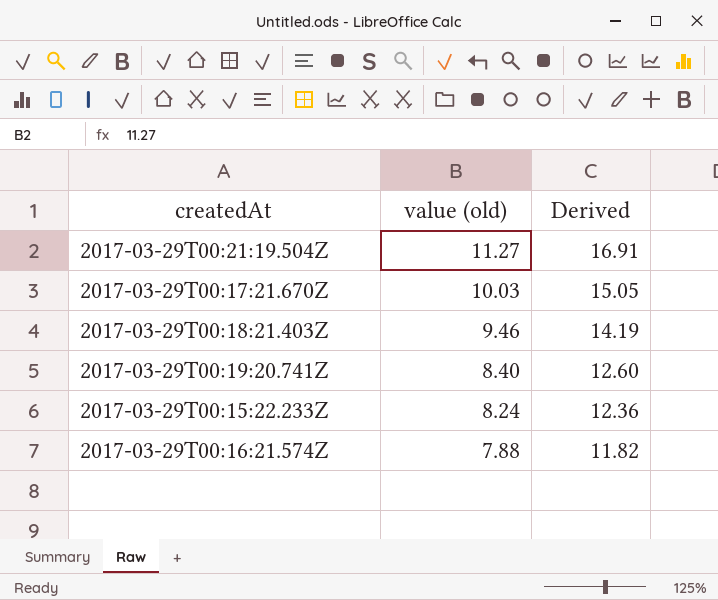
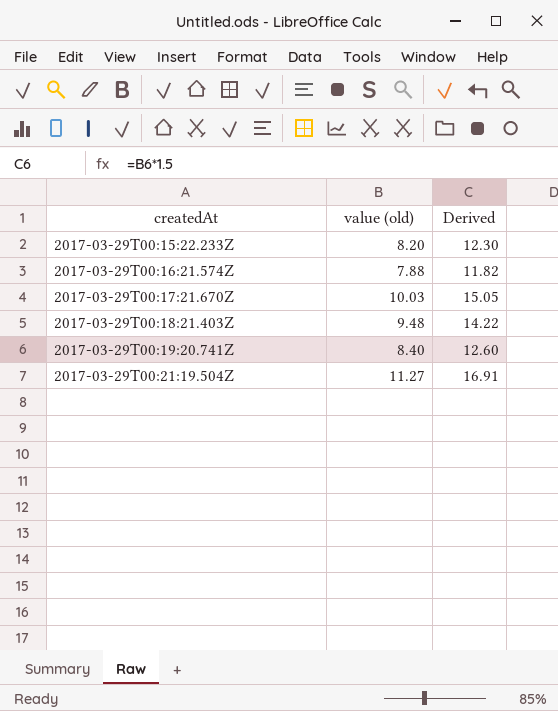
row order: value (old) descending -> createdAt ascending
2017-03-29T00:15:22.233Z | value (old): 8.24 -> 8.20
2017-03-29T00:15:22.233Z | Derived: 12.36 -> 12.30
2017-03-29T00:18:21.403Z | value (old): 9.46 -> 9.48
2017-03-29T00:18:21.403Z | Derived: 14.19 -> 14.22

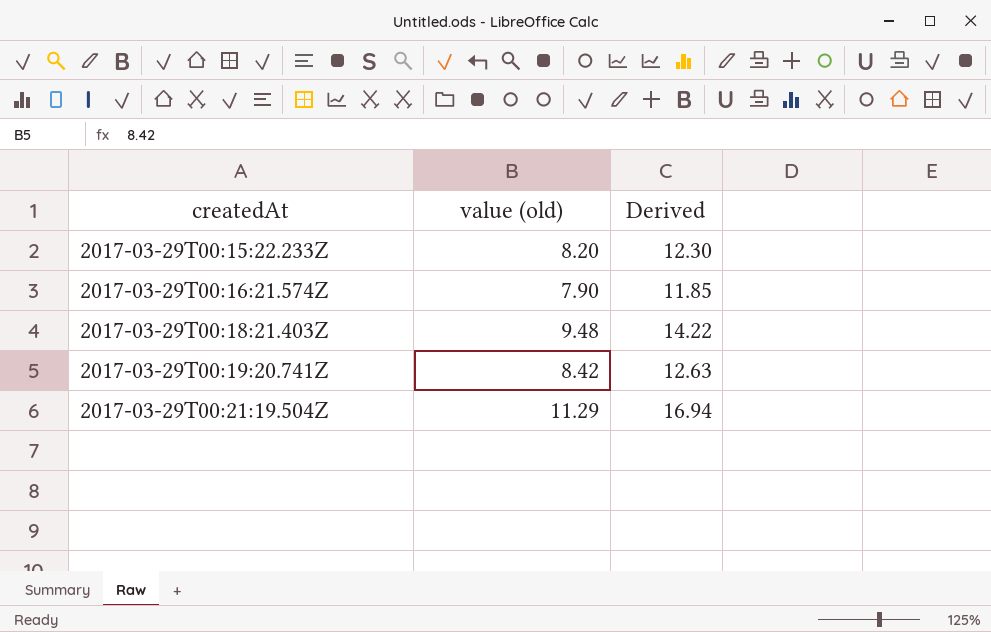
row 2017-03-29T00:17:21.670Z: 10.03 | 15.05 -> none
2017-03-29T00:16:21.574Z | value (old): 7.88 -> 7.90
2017-03-29T00:16:21.574Z | Derived: 11.82 -> 11.85
2017-03-29T00:19:20.741Z | value (old): 8.40 -> 8.42
2017-03-29T00:19:20.741Z | Derived: 12.60 -> 12.63
2017-03-29T00:21:19.504Z | value (old): 11.27 -> 11.29
2017-03-29T00:21:19.504Z | Derived: 16.91 -> 16.94

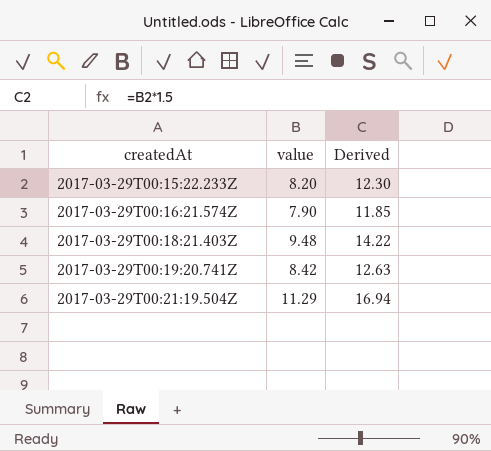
column name: value (old) -> value

